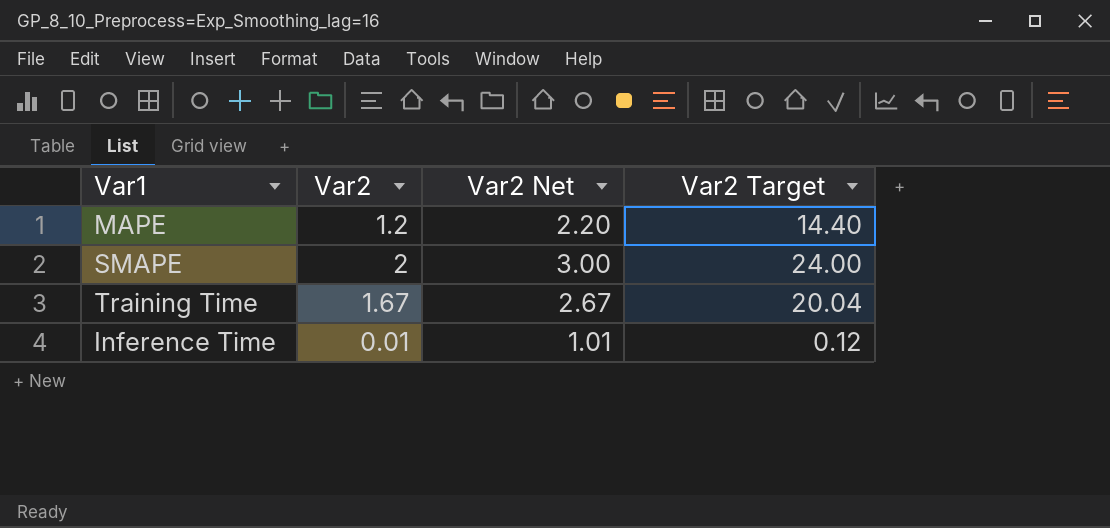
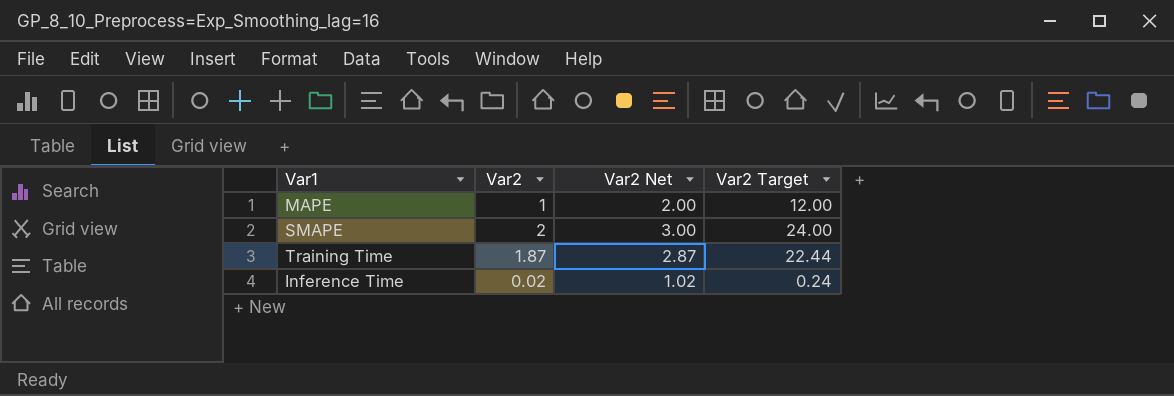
MAPE | Var2: 1.2 -> 1
MAPE | Var2 Net: 2.20 -> 2.00
MAPE | Var2 Target: 14.40 -> 12.00
Training Time | Var2: 1.67 -> 1.87
Training Time | Var2 Net: 2.67 -> 2.87
Training Time | Var2 Target: 20.04 -> 22.44
Inference Time | Var2: 0.01 -> 0.02
Inference Time | Var2 Net: 1.01 -> 1.02
Inference Time | Var2 Target: 0.12 -> 0.24

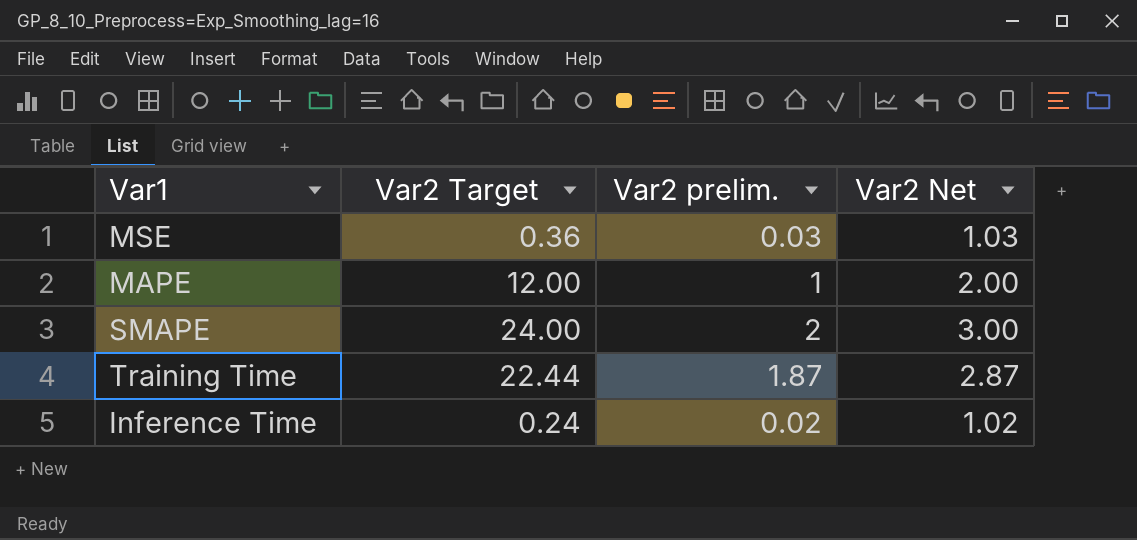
column Var2 Target | position: 4 -> 2
column name: Var2 -> Var2 prelim.
row MSE: none -> 0.36 | 0.03 | 1.03

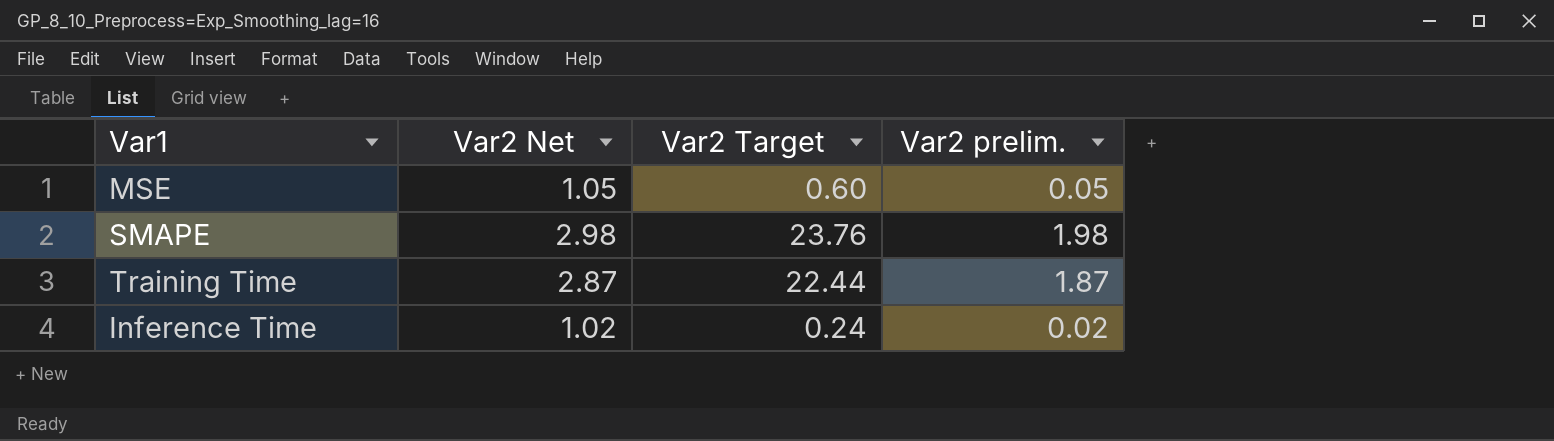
column Var2 Net | position: 4 -> 2
row MAPE: 12.00 | 1 | 2.00 -> none
MSE | Var2 Net: 1.03 -> 1.05
MSE | Var2 Target: 0.36 -> 0.60
MSE | Var2 prelim.: 0.03 -> 0.05
SMAPE | Var2 Net: 3.00 -> 2.98
SMAPE | Var2 Target: 24.00 -> 23.76
SMAPE | Var2 prelim.: 2 -> 1.98

